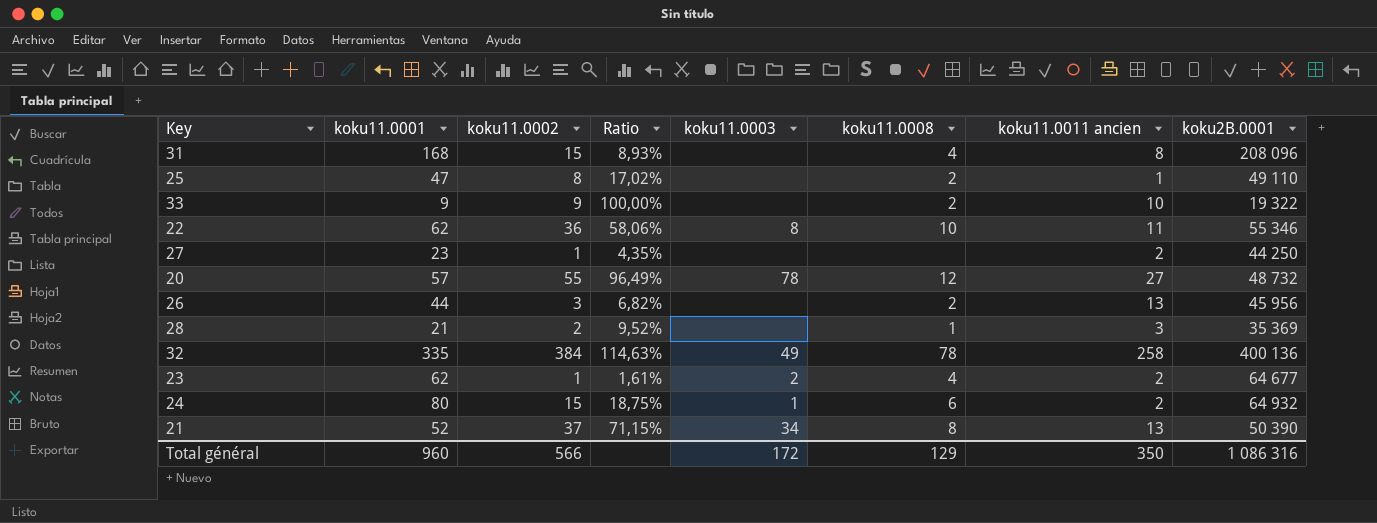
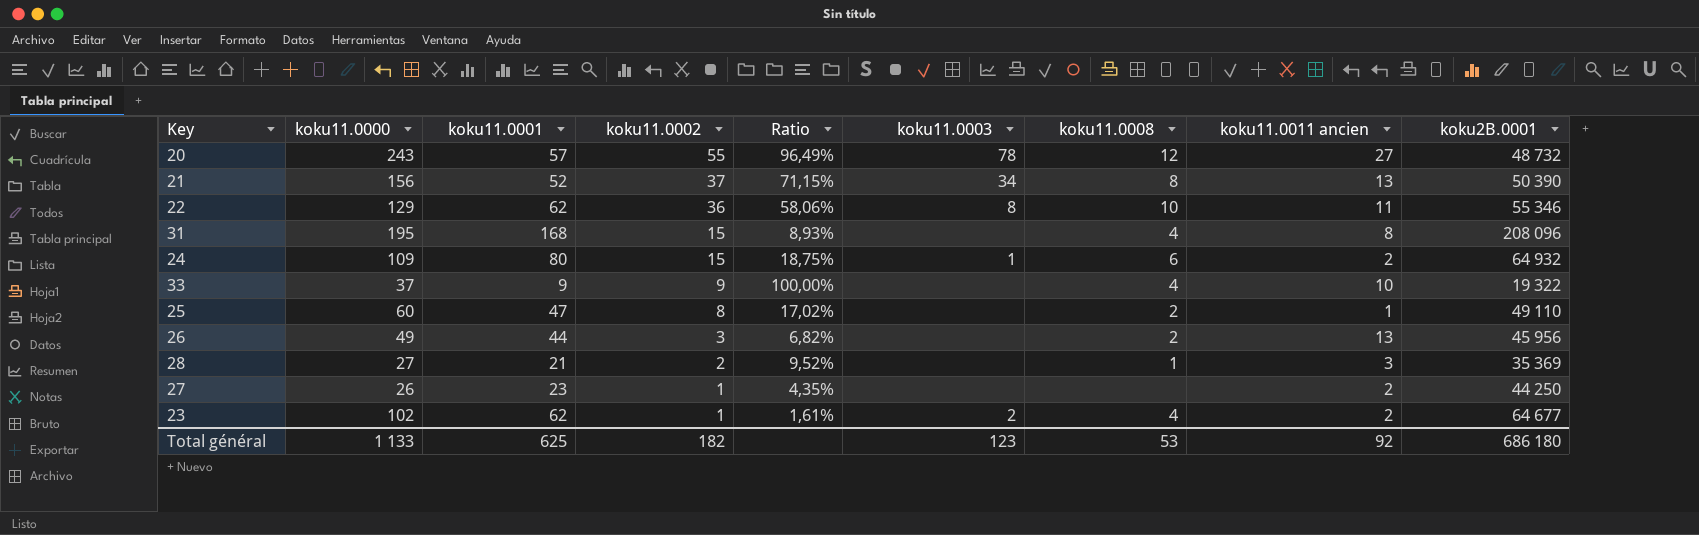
row order: none -> koku11.0002 descending
column koku11.0000 | position: none -> 2
row 32: 335 | 384 | 114,63% | 49 | 78 | 258 | 400 136 -> none
33 | koku11.0008: 2 -> 4
Total général | koku11.0001: 960 -> 625
Total général | koku11.0002: 566 -> 182
Total général | koku11.0003: 172 -> 123
Total général | koku11.0008: 129 -> 53
Total général | koku11.0011 ancien: 350 -> 92
Total général | koku2B.0001: 1 086 316 -> 686 180

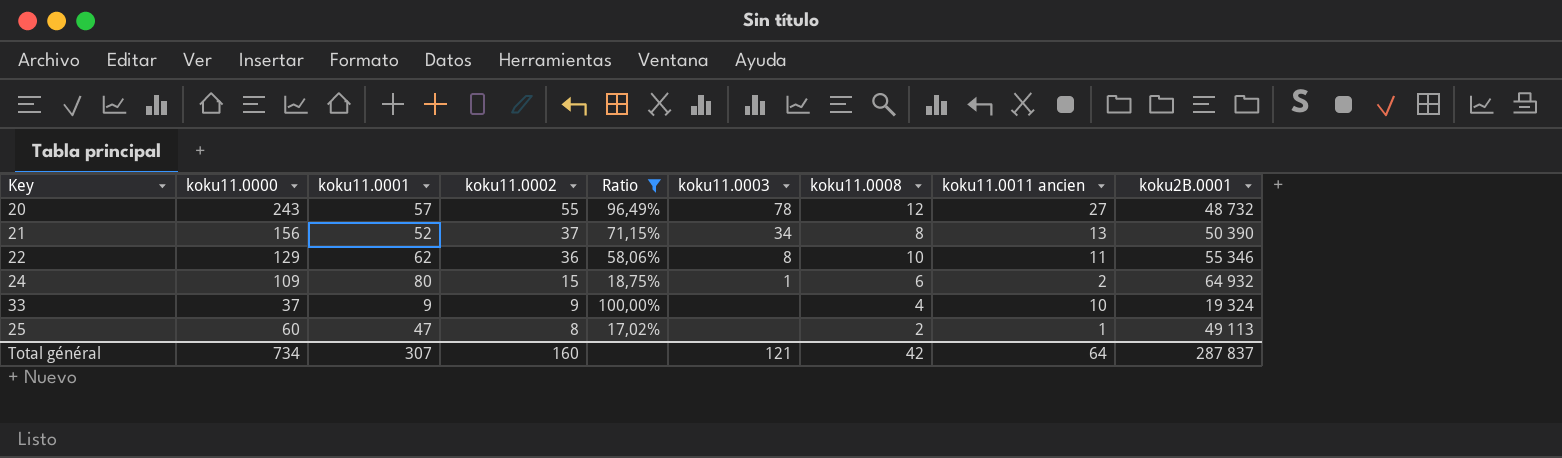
filter: none -> Ratio >= 17,02%
33 | koku2B.0001: 19 322 -> 19 324
25 | koku2B.0001: 49 110 -> 49 113
Total général | koku11.0000: 1 133 -> 734
Total général | koku11.0001: 625 -> 307
Total général | koku11.0002: 182 -> 160
Total général | koku11.0003: 123 -> 121
Total général | koku11.0008: 53 -> 42
Total général | koku11.0011 ancien: 92 -> 64
Total général | koku2B.0001: 686 180 -> 287 837

